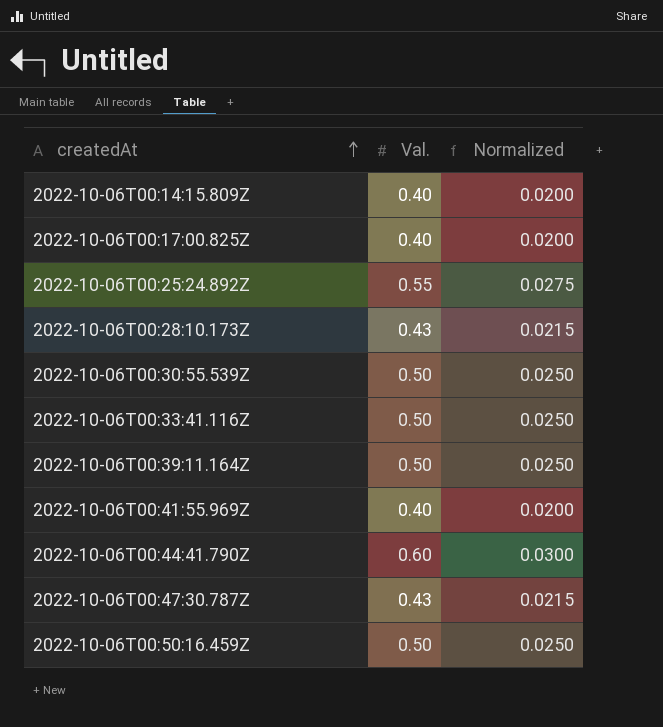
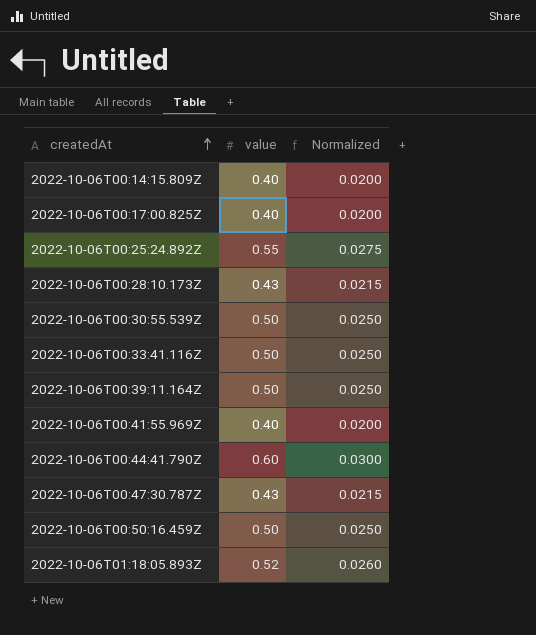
column name: Val. -> value
row 2022-10-06T01:18:05.893Z: none -> 0.52 | 0.0260

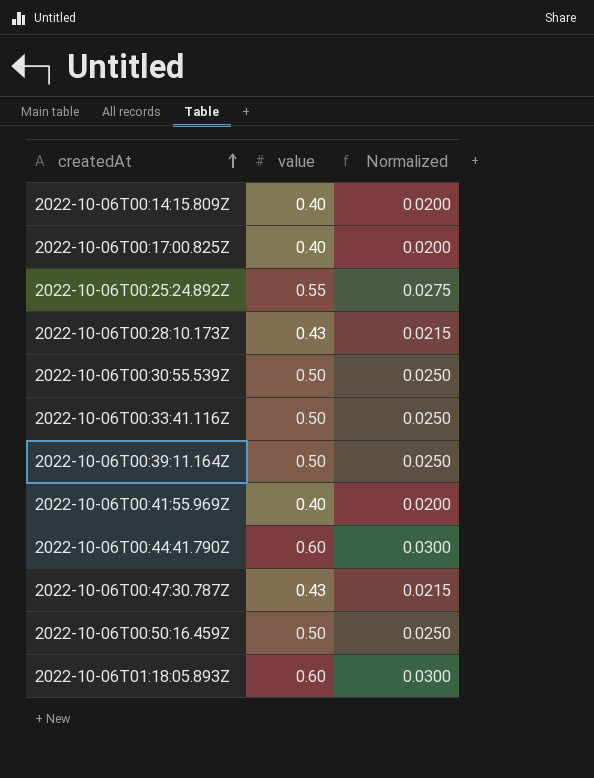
2022-10-06T01:18:05.893Z | value: 0.52 -> 0.60
2022-10-06T01:18:05.893Z | Normalized: 0.0260 -> 0.0300

